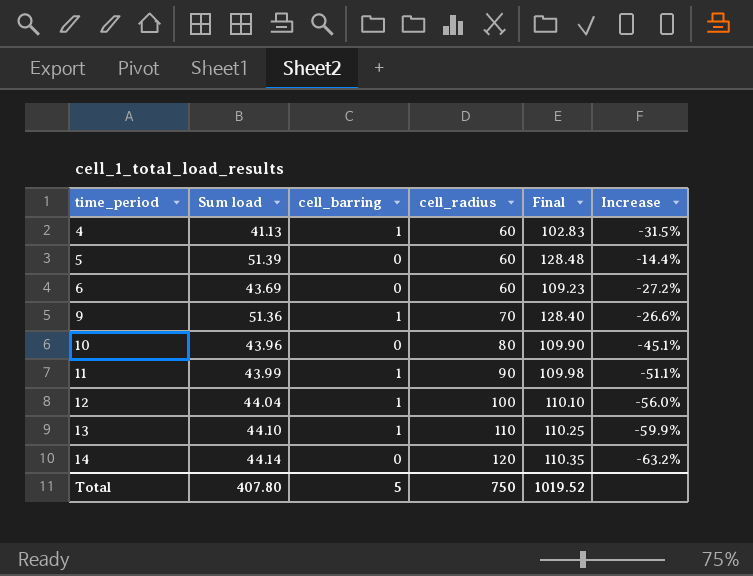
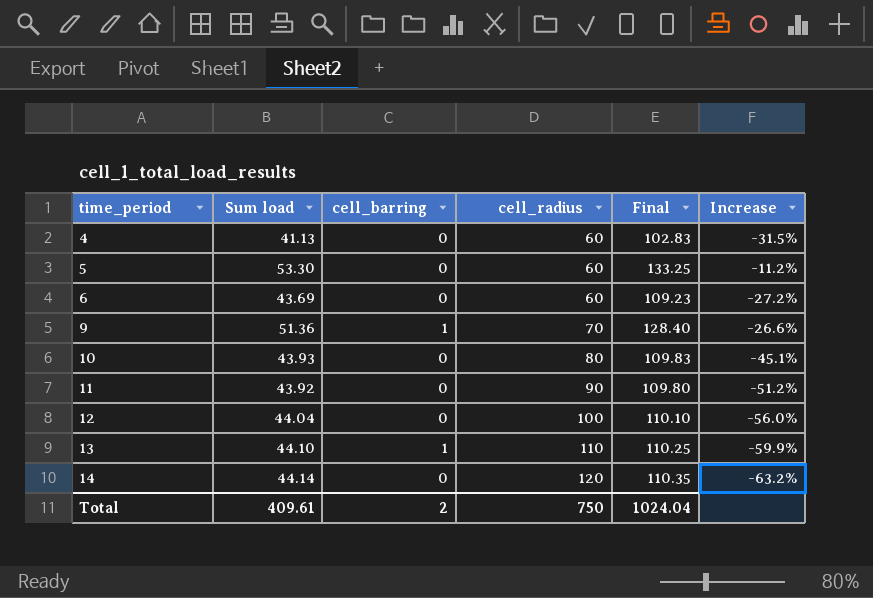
4 | cell_barring: 1 -> 0
5 | Sum load: 51.39 -> 53.30
5 | Final: 128.48 -> 133.25
5 | Increase: -14.4% -> -11.2%
10 | Sum load: 43.96 -> 43.93
10 | Final: 109.90 -> 109.83
11 | Sum load: 43.99 -> 43.92
11 | cell_barring: 1 -> 0
11 | Final: 109.98 -> 109.80
11 | Increase: -51.1% -> -51.2%
12 | cell_barring: 1 -> 0
Total | Sum load: 407.80 -> 409.61
Total | cell_barring: 5 -> 2
Total | Final: 1019.52 -> 1024.04

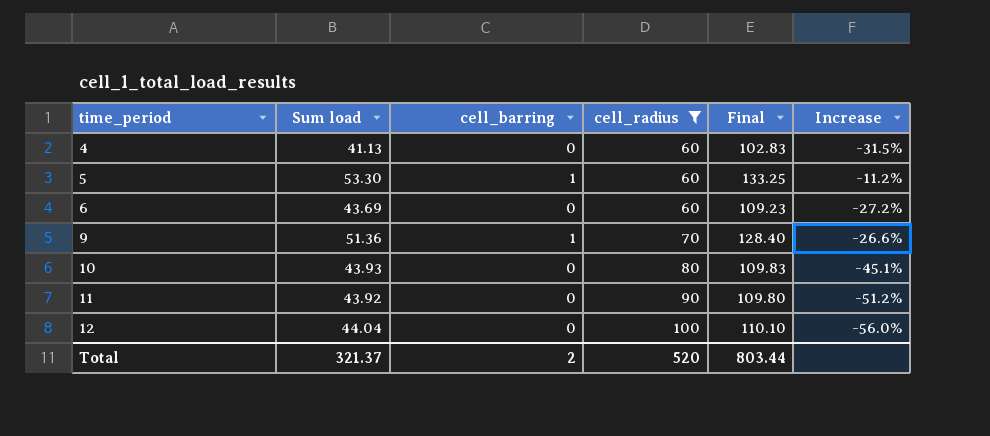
filter: none -> cell_radius <= 100
5 | cell_barring: 0 -> 1
Total | Sum load: 409.61 -> 321.37
Total | cell_radius: 750 -> 520
Total | Final: 1024.04 -> 803.44

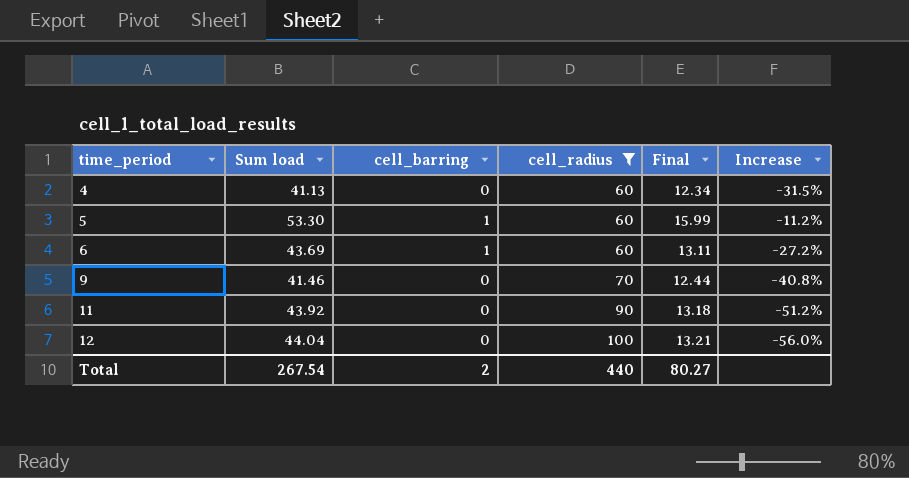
column Final | formula: [Sum load] * 2.5 -> [Sum load] * 0.3
row 10: 43.93 | 0 | 80 | 109.83 | -45.1% -> none
6 | cell_barring: 0 -> 1
9 | Sum load: 51.36 -> 41.46
9 | cell_barring: 1 -> 0
9 | Increase: -26.6% -> -40.8%
Total | Sum load: 321.37 -> 267.54
Total | cell_radius: 520 -> 440
Total | Final: 803.44 -> 80.27

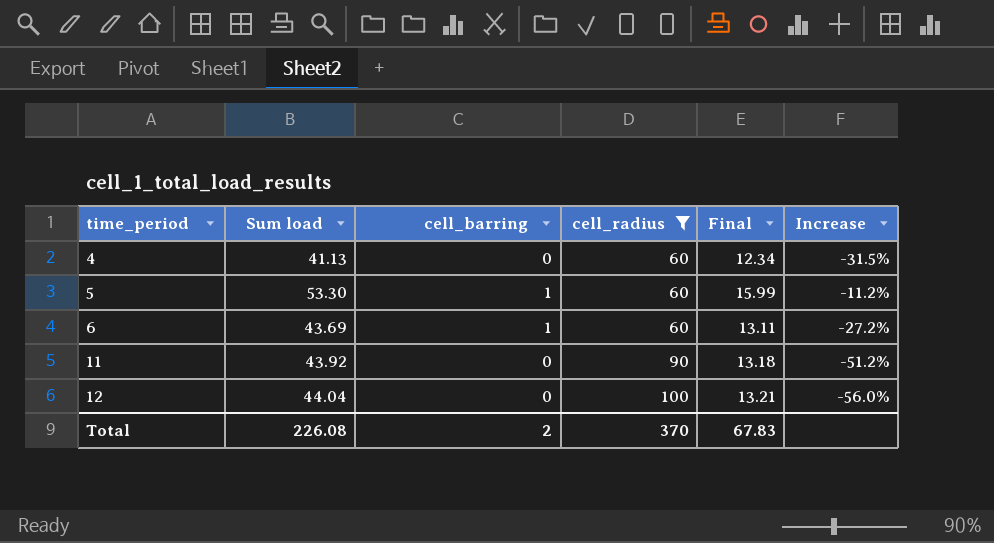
row 9: 41.46 | 0 | 70 | 12.44 | -40.8% -> none
Total | Sum load: 267.54 -> 226.08
Total | cell_radius: 440 -> 370
Total | Final: 80.27 -> 67.83

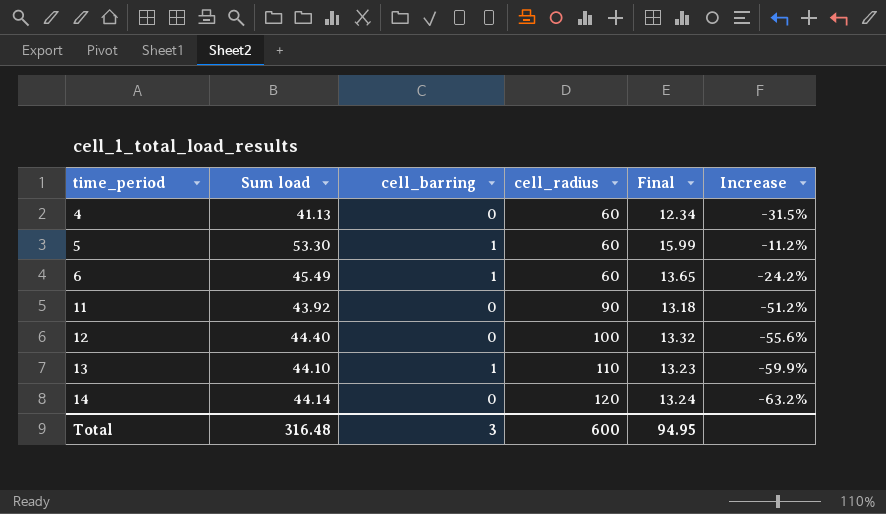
filter: cell_radius <= 100 -> none
6 | Sum load: 43.69 -> 45.49
6 | Final: 13.11 -> 13.65
6 | Increase: -27.2% -> -24.2%
12 | Sum load: 44.04 -> 44.40
12 | Final: 13.21 -> 13.32
12 | Increase: -56.0% -> -55.6%
Total | Sum load: 226.08 -> 316.48
Total | cell_barring: 2 -> 3
Total | cell_radius: 370 -> 600
Total | Final: 67.83 -> 94.95

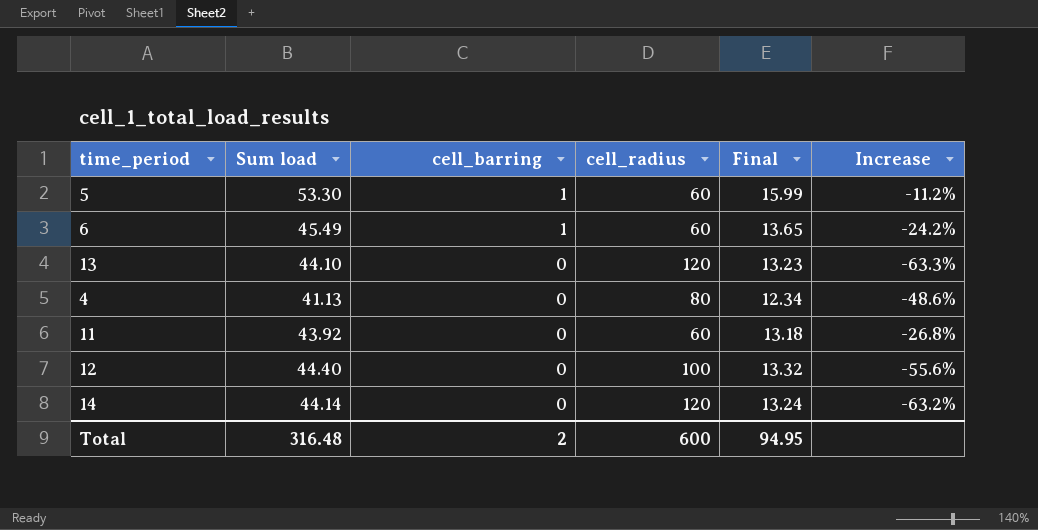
row order: time_period ascending -> cell_barring descending
13 | cell_barring: 1 -> 0
13 | cell_radius: 110 -> 120
13 | Increase: -59.9% -> -63.3%
4 | cell_radius: 60 -> 80
4 | Increase: -31.5% -> -48.6%
11 | cell_radius: 90 -> 60
11 | Increase: -51.2% -> -26.8%
Total | cell_barring: 3 -> 2

